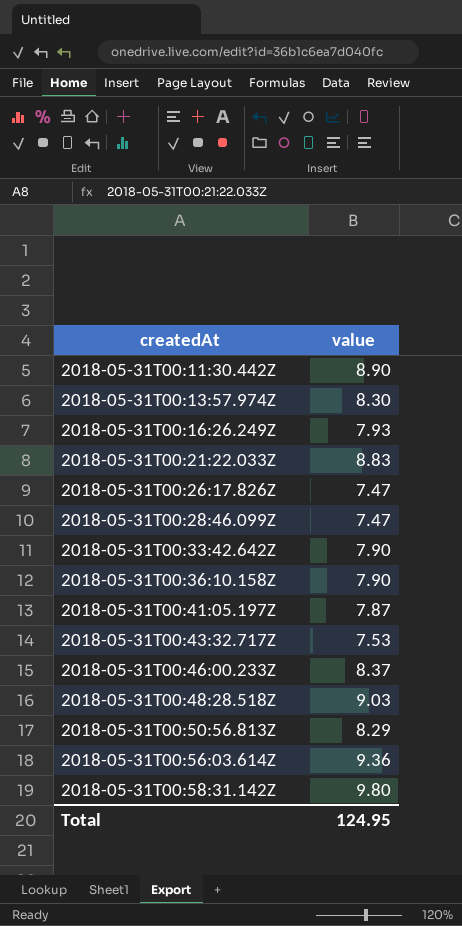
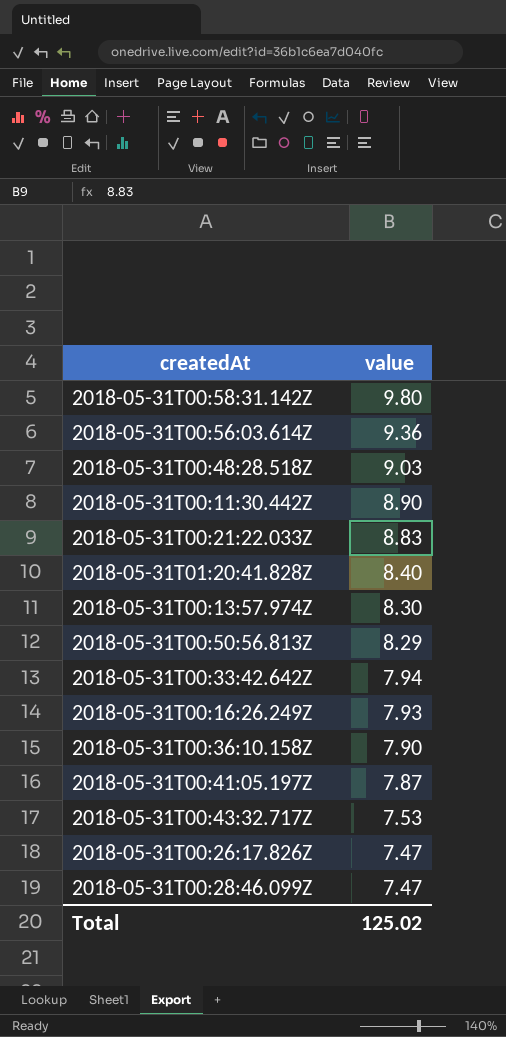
row order: createdAt ascending -> value descending
row 2018-05-31T00:46:00.233Z: 8.37 -> none
row 2018-05-31T01:20:41.828Z: none -> 8.40
2018-05-31T00:33:42.642Z | value: 7.90 -> 7.94
Total | value: 124.95 -> 125.02

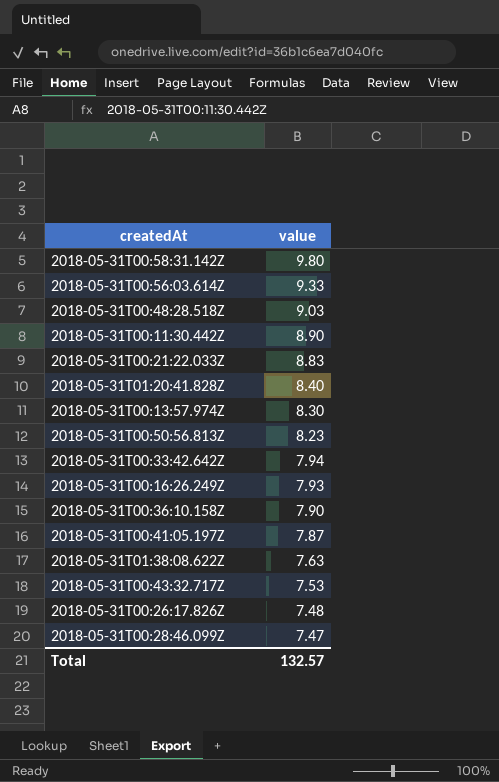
2018-05-31T00:56:03.614Z | value: 9.36 -> 9.33
2018-05-31T00:50:56.813Z | value: 8.29 -> 8.23
row 2018-05-31T01:38:08.622Z: none -> 7.63
2018-05-31T00:26:17.826Z | value: 7.47 -> 7.48
Total | value: 125.02 -> 132.57

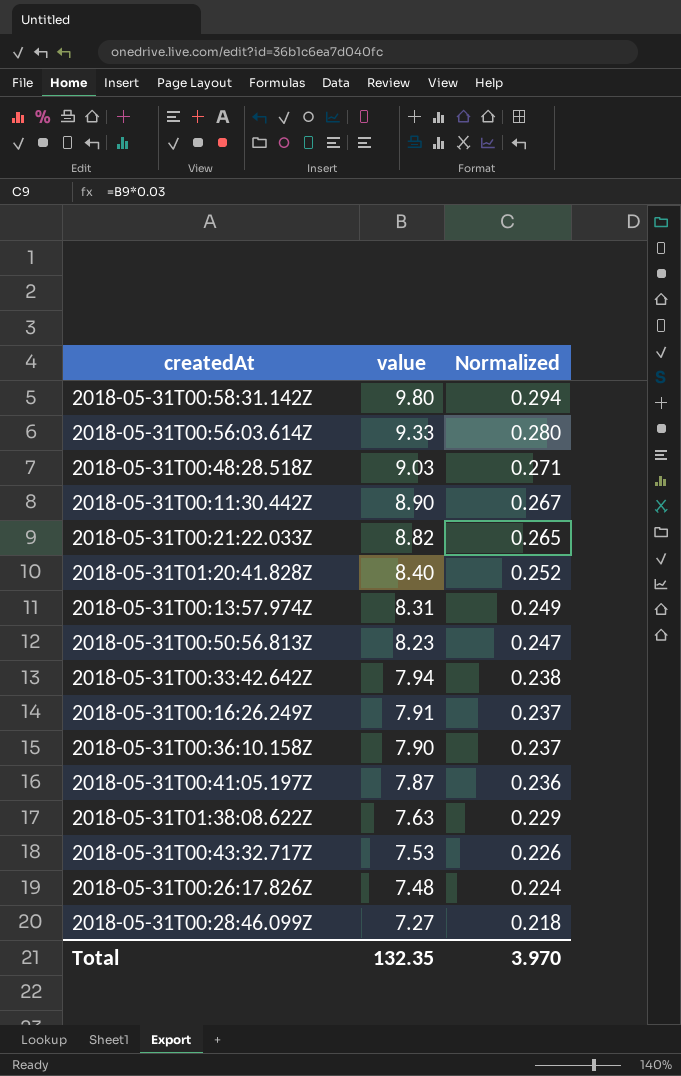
column Normalized | formula: none -> [value] * 0.03
2018-05-31T00:21:22.033Z | value: 8.83 -> 8.82
2018-05-31T00:13:57.974Z | value: 8.30 -> 8.31
2018-05-31T00:16:26.249Z | value: 7.93 -> 7.91
2018-05-31T00:28:46.099Z | value: 7.47 -> 7.27
Total | value: 132.57 -> 132.35

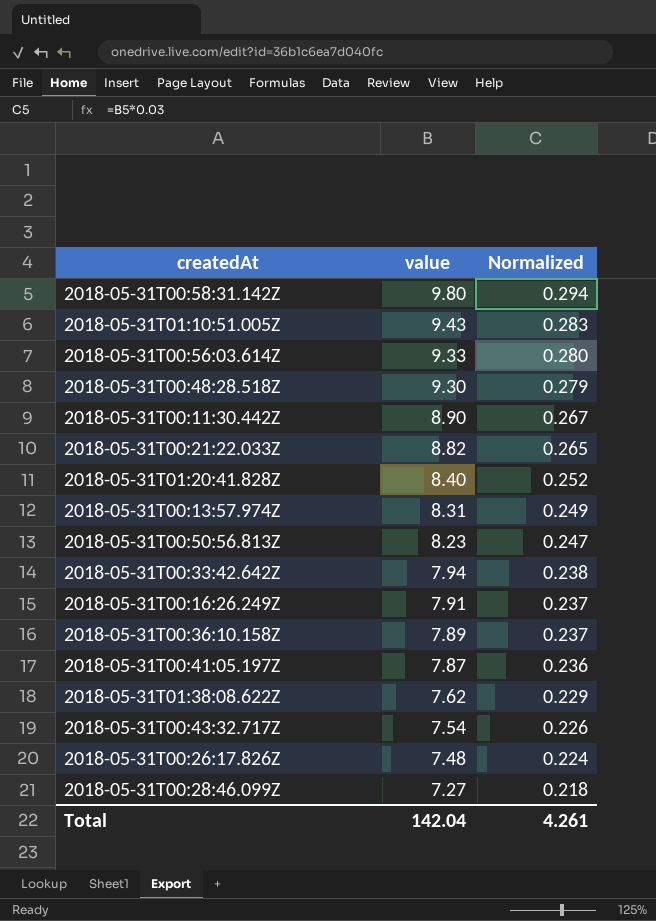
row 2018-05-31T01:10:51.005Z: none -> 9.43 | 0.283
2018-05-31T00:48:28.518Z | value: 9.03 -> 9.30
2018-05-31T00:48:28.518Z | Normalized: 0.271 -> 0.279
2018-05-31T00:36:10.158Z | value: 7.90 -> 7.89
2018-05-31T01:38:08.622Z | value: 7.63 -> 7.62
2018-05-31T00:43:32.717Z | value: 7.53 -> 7.54
Total | value: 132.35 -> 142.04
Total | Normalized: 3.970 -> 4.261

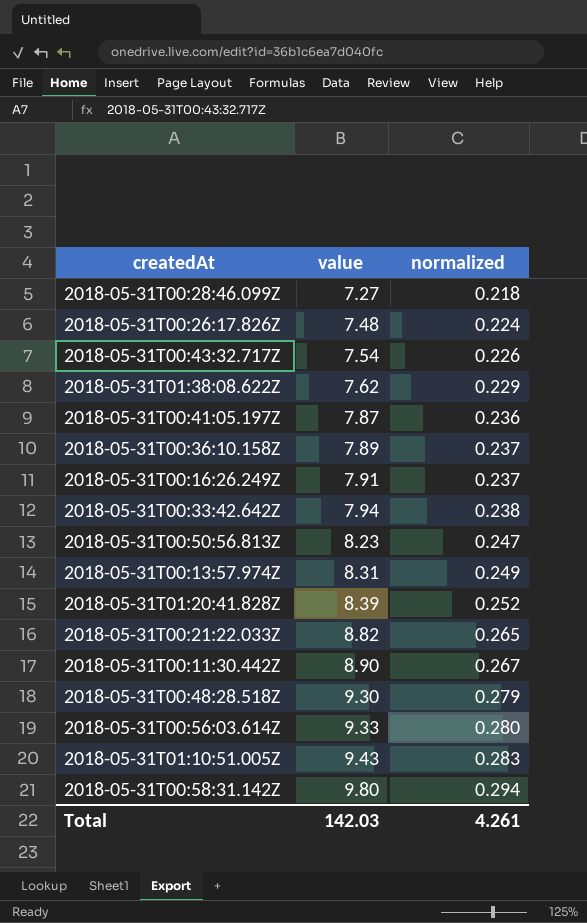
row order: value descending -> value ascending
column name: Normalized -> normalized
2018-05-31T01:20:41.828Z | value: 8.40 -> 8.39
Total | value: 142.04 -> 142.03

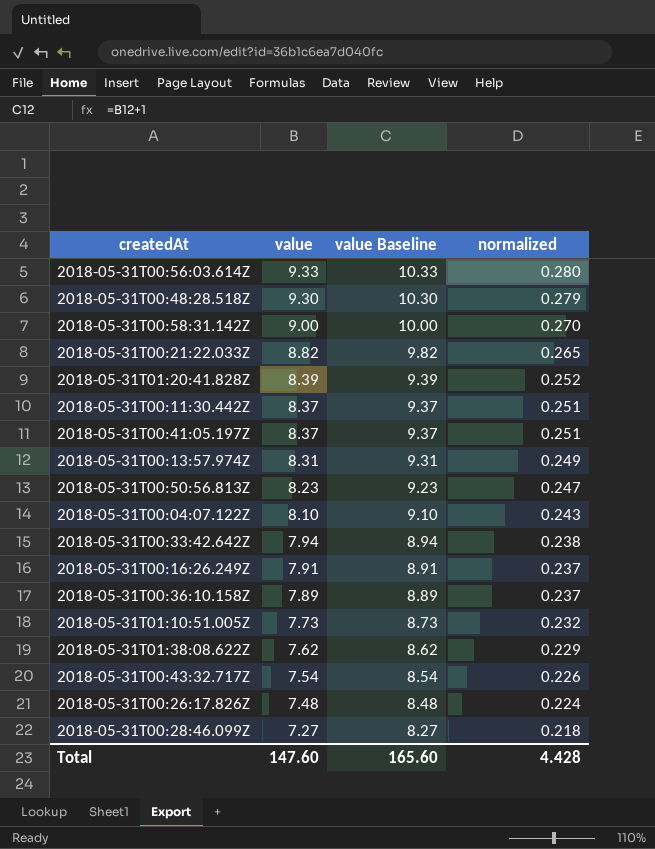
row order: value ascending -> value descending
column value Baseline | formula: none -> [value] + 1
2018-05-31T00:58:31.142Z | value: 9.80 -> 9.00
2018-05-31T00:58:31.142Z | normalized: 0.294 -> 0.270
2018-05-31T00:11:30.442Z | value: 8.90 -> 8.37
2018-05-31T00:11:30.442Z | normalized: 0.267 -> 0.251
2018-05-31T00:41:05.197Z | value: 7.87 -> 8.37
2018-05-31T00:41:05.197Z | normalized: 0.236 -> 0.251
row 2018-05-31T00:04:07.122Z: none -> 8.10 | 9.10 | 0.243
2018-05-31T01:10:51.005Z | value: 9.43 -> 7.73
2018-05-31T01:10:51.005Z | normalized: 0.283 -> 0.232
Total | value: 142.03 -> 147.60
Total | normalized: 4.261 -> 4.428

